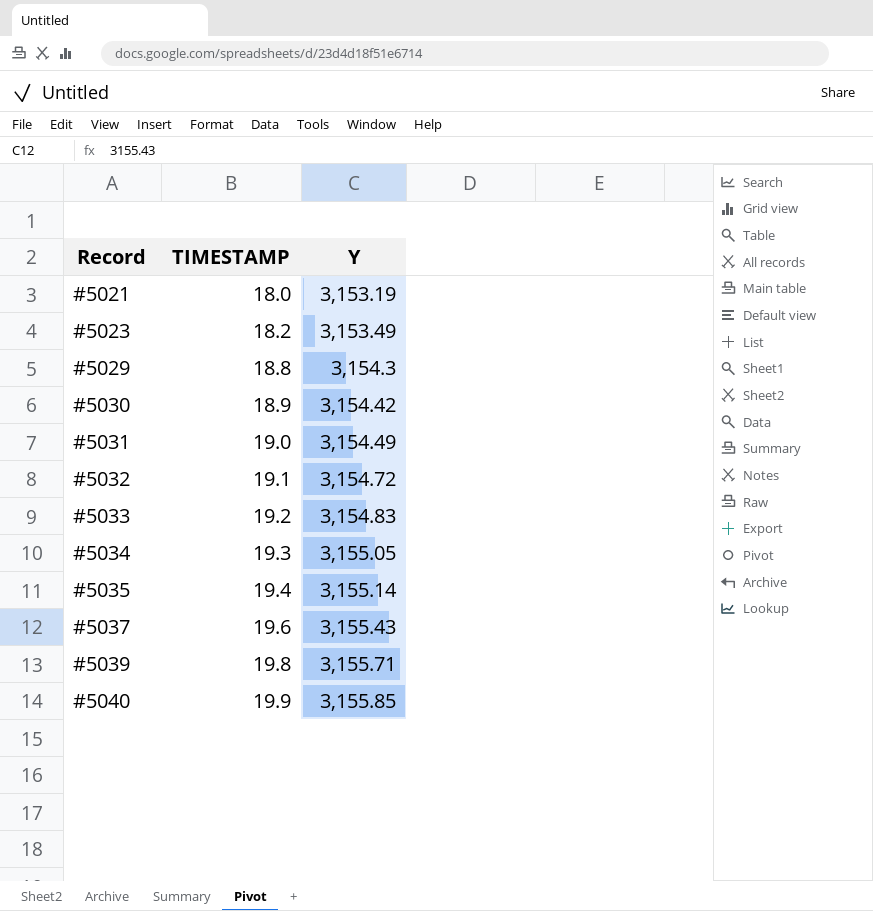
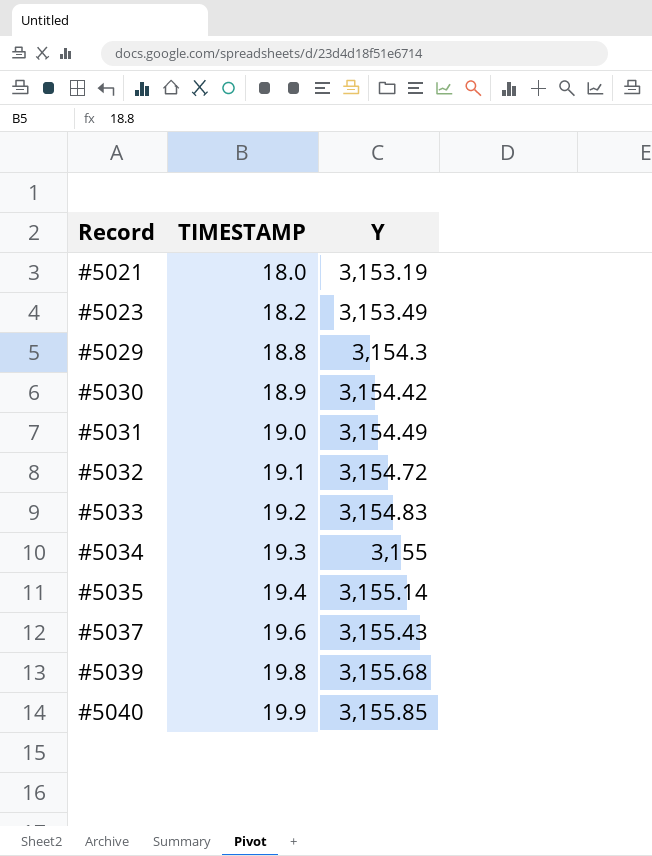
#5034 | Y: 3,155.05 -> 3,155
#5039 | Y: 3,155.71 -> 3,155.68

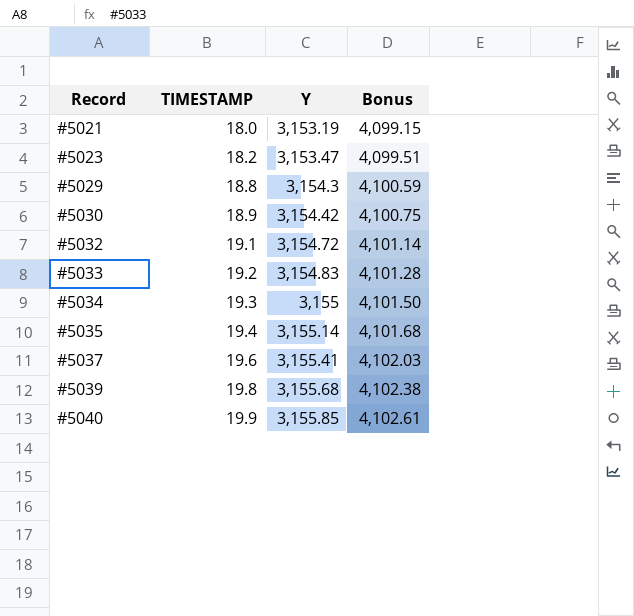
column Bonus | formula: none -> [Y] * 1.3
row #5031: 19.0 | 3,154.49 -> none
#5023 | Y: 3,153.49 -> 3,153.47
#5037 | Y: 3,155.43 -> 3,155.41

